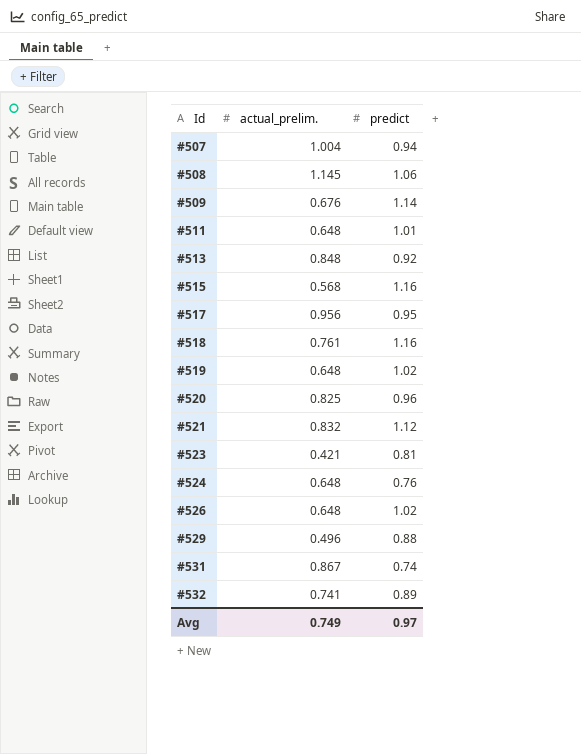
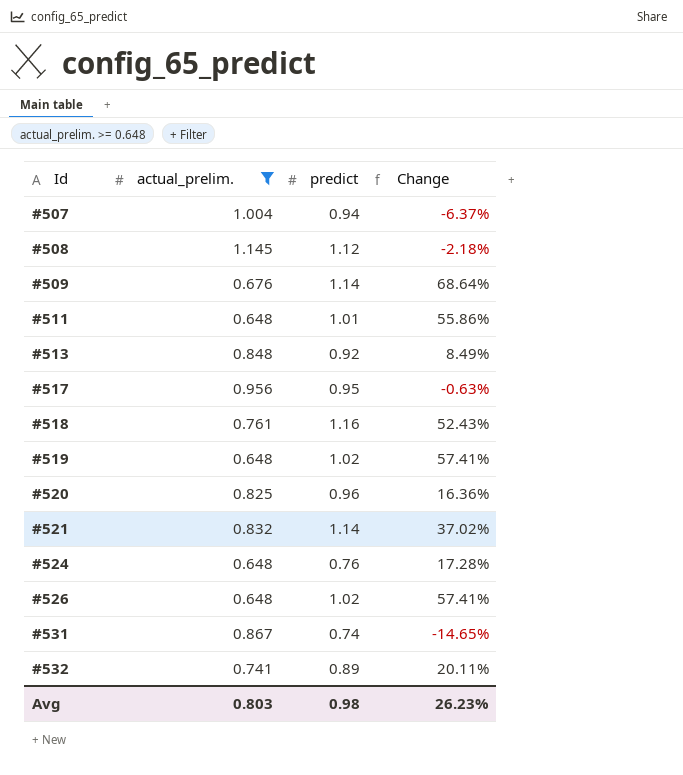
filter: none -> actual_prelim. >= 0.648
column Change | formula: none -> ([predict] - [actual_prelim.]) / [actual_prelim.]
#508 | predict: 1.06 -> 1.12
#521 | predict: 1.12 -> 1.14
Avg | actual_prelim.: 0.749 -> 0.803
Avg | predict: 0.97 -> 0.98

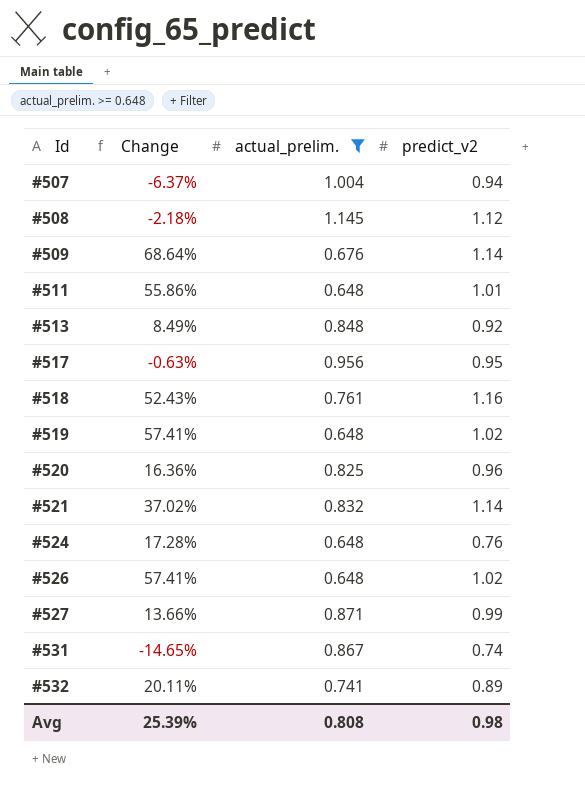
column Change | position: 4 -> 2
column name: predict -> predict_v2
row #527: none -> 13.66% | 0.871 | 0.99
Avg | Change: 26.23% -> 25.39%
Avg | actual_prelim.: 0.803 -> 0.808

